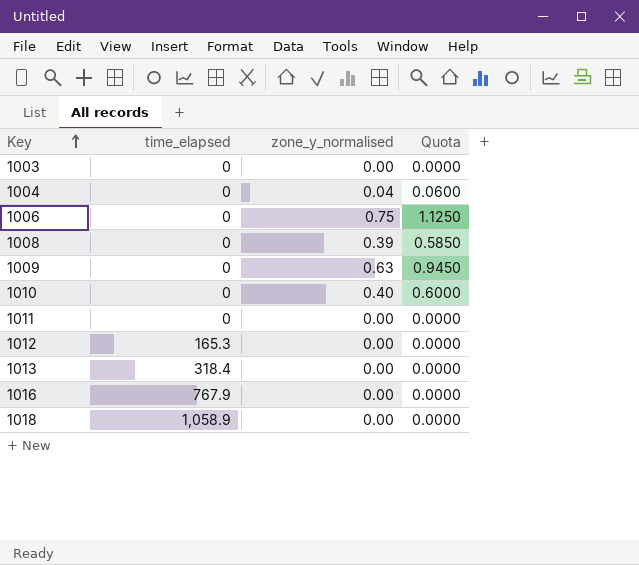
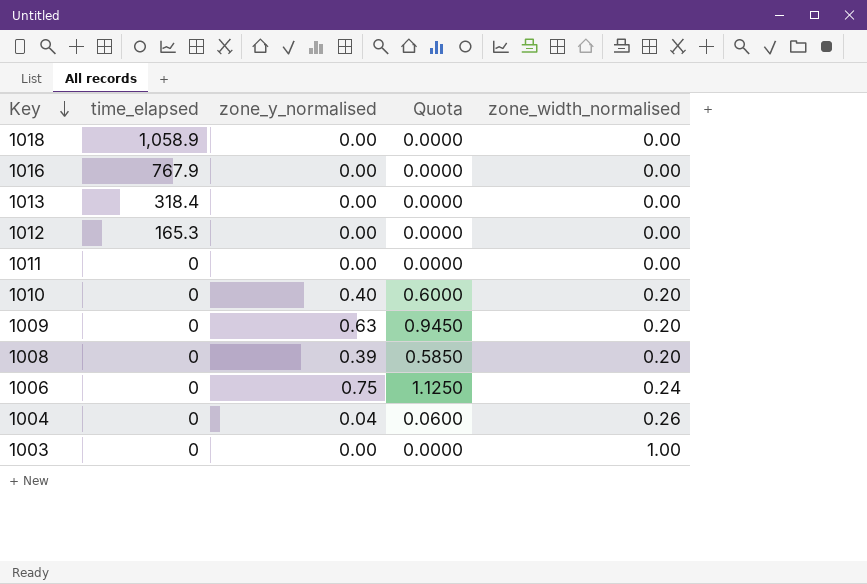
row order: Key ascending -> Key descending
column zone_width_normalised | position: none -> 5

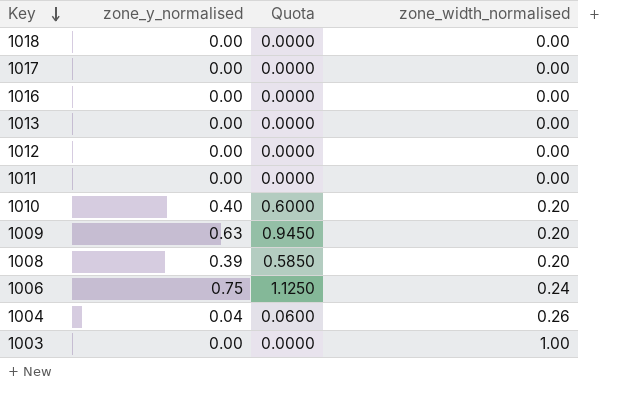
column time_elapsed | position: 2 -> none
row 1017: none -> 0.00 | 0.0000 | 0.00

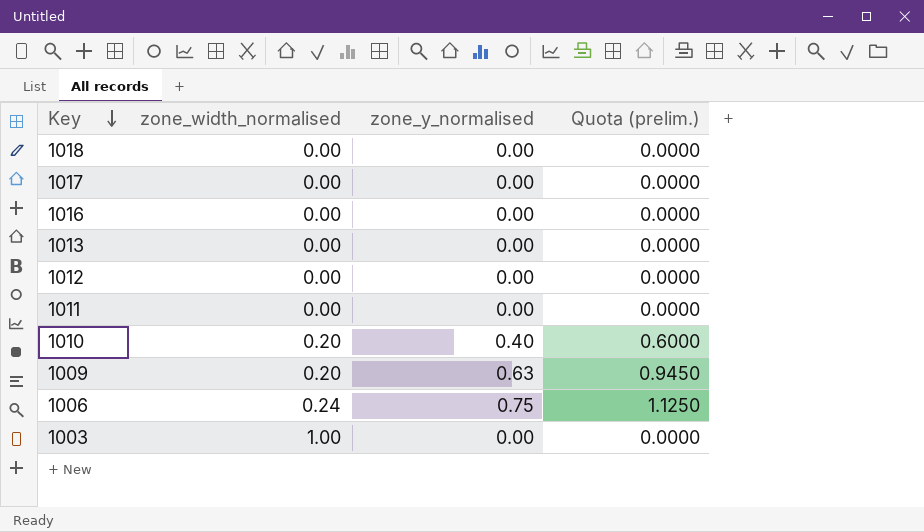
column zone_width_normalised | position: 4 -> 2
column name: Quota -> Quota (prelim.)
row 1008: 0.39 | 0.5850 | 0.20 -> none
row 1004: 0.04 | 0.0600 | 0.26 -> none

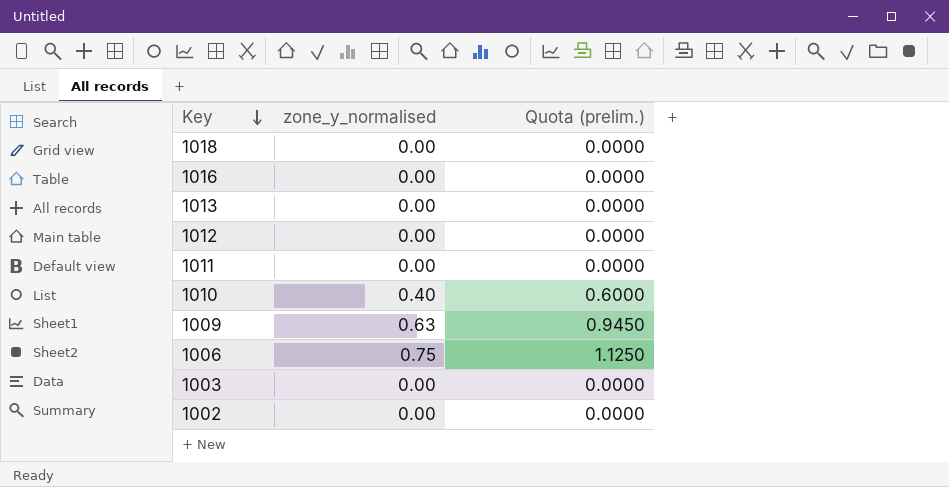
column zone_width_normalised | position: 2 -> none
row 1017: 0.00 | 0.00 | 0.0000 -> none
row 1002: none -> 0.00 | 0.0000

